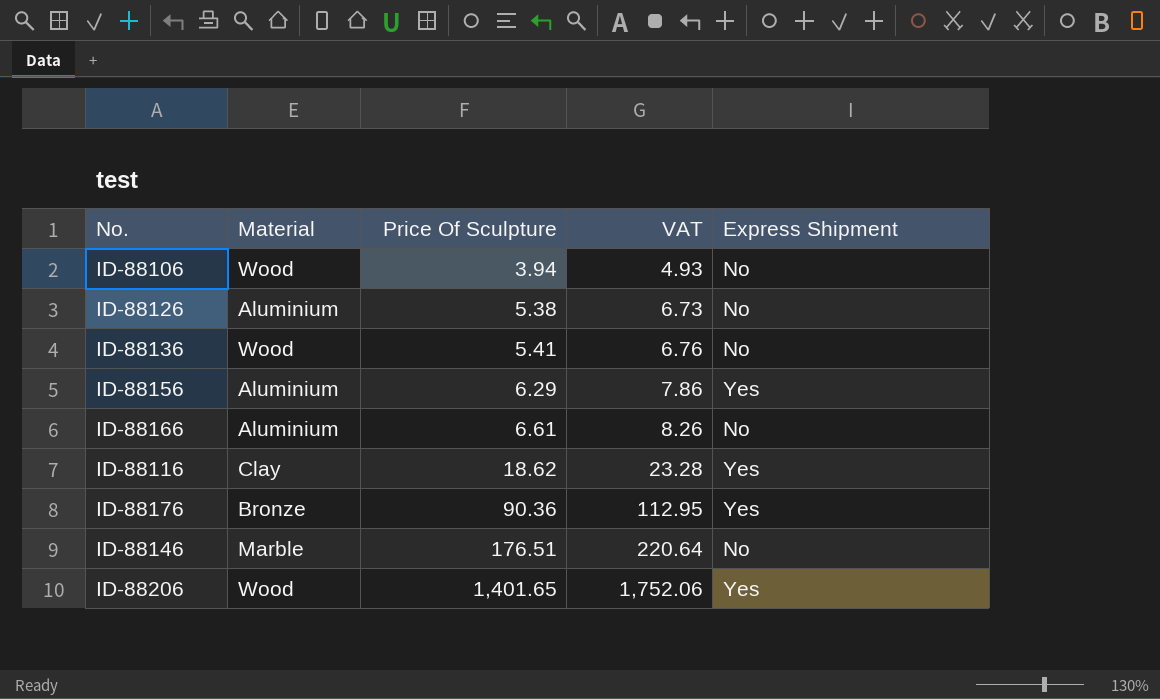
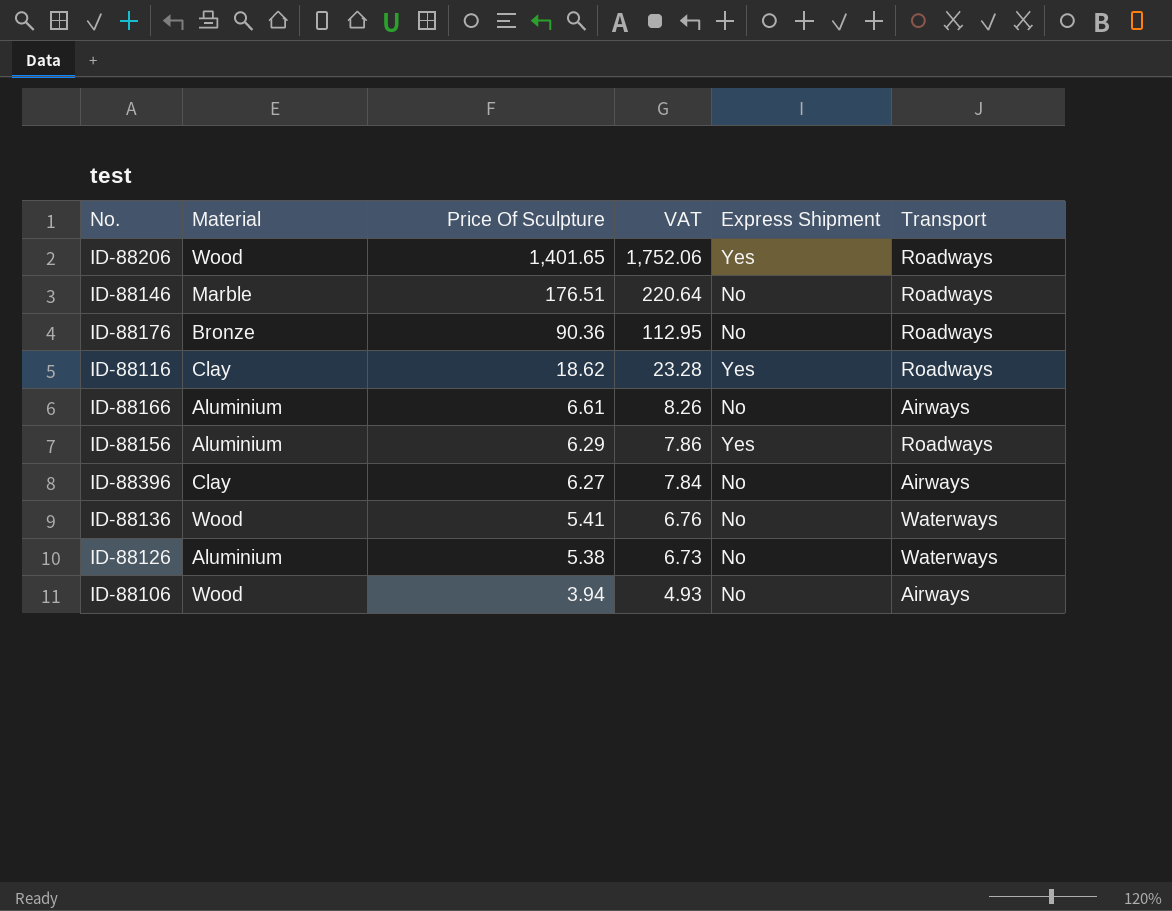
row order: Price Of Sculpture ascending -> Price Of Sculpture descending
column Transport | position: none -> 6
ID-88176 | Express Shipment: Yes -> No
row ID-88396: none -> Clay | 6.27 | 7.84 | No | Airways

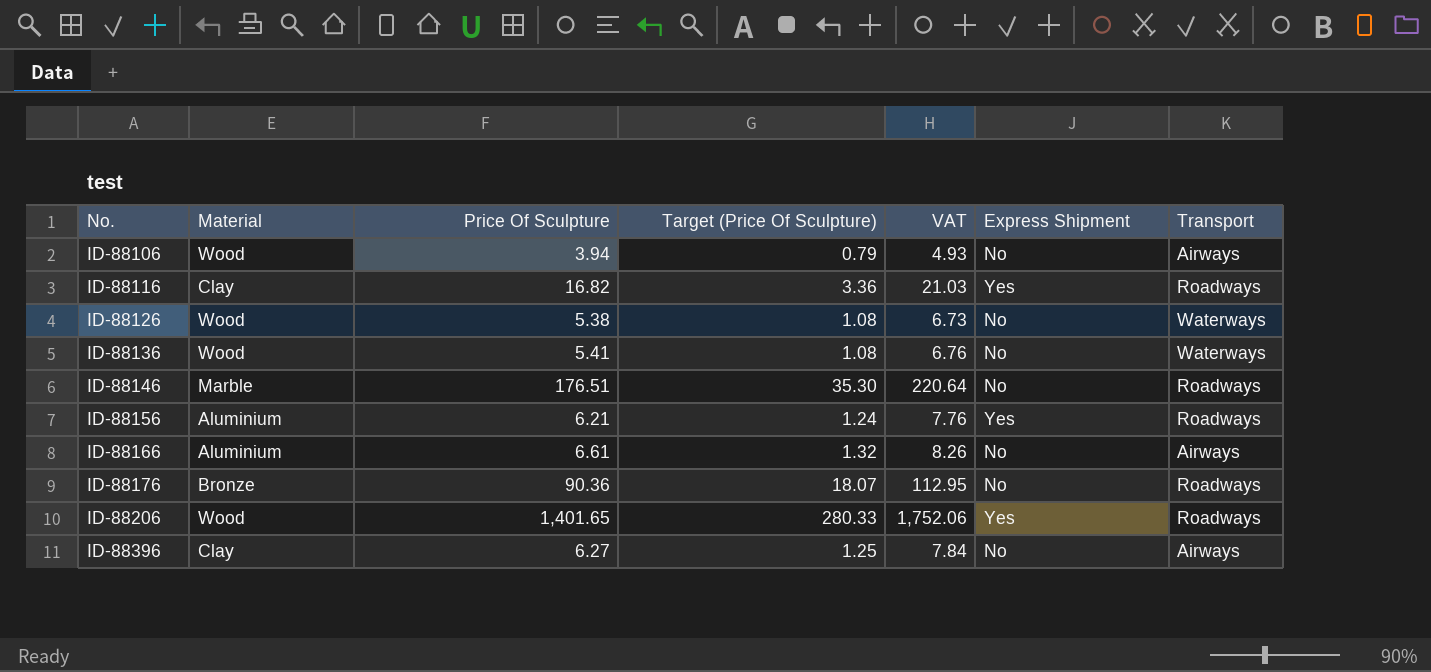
row order: Price Of Sculpture descending -> No. ascending
column Target (Price Of Sculpture) | formula: none -> [Price Of Sculpture] * 0.2
ID-88116 | Price Of Sculpture: 18.62 -> 16.82
ID-88116 | VAT: 23.28 -> 21.03
ID-88126 | Material: Aluminium -> Wood
ID-88156 | Price Of Sculpture: 6.29 -> 6.21
ID-88156 | VAT: 7.86 -> 7.76

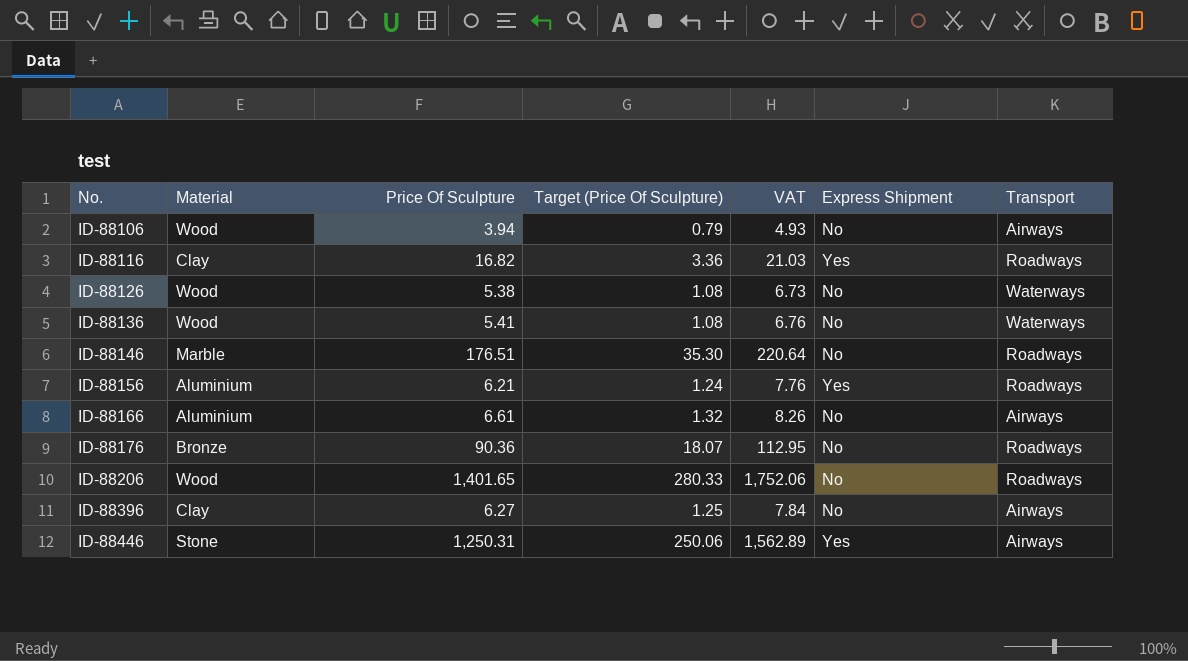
ID-88206 | Express Shipment: Yes -> No
row ID-88446: none -> Stone | 1,250.31 | 250.06 | 1,562.89 | Yes | Airways

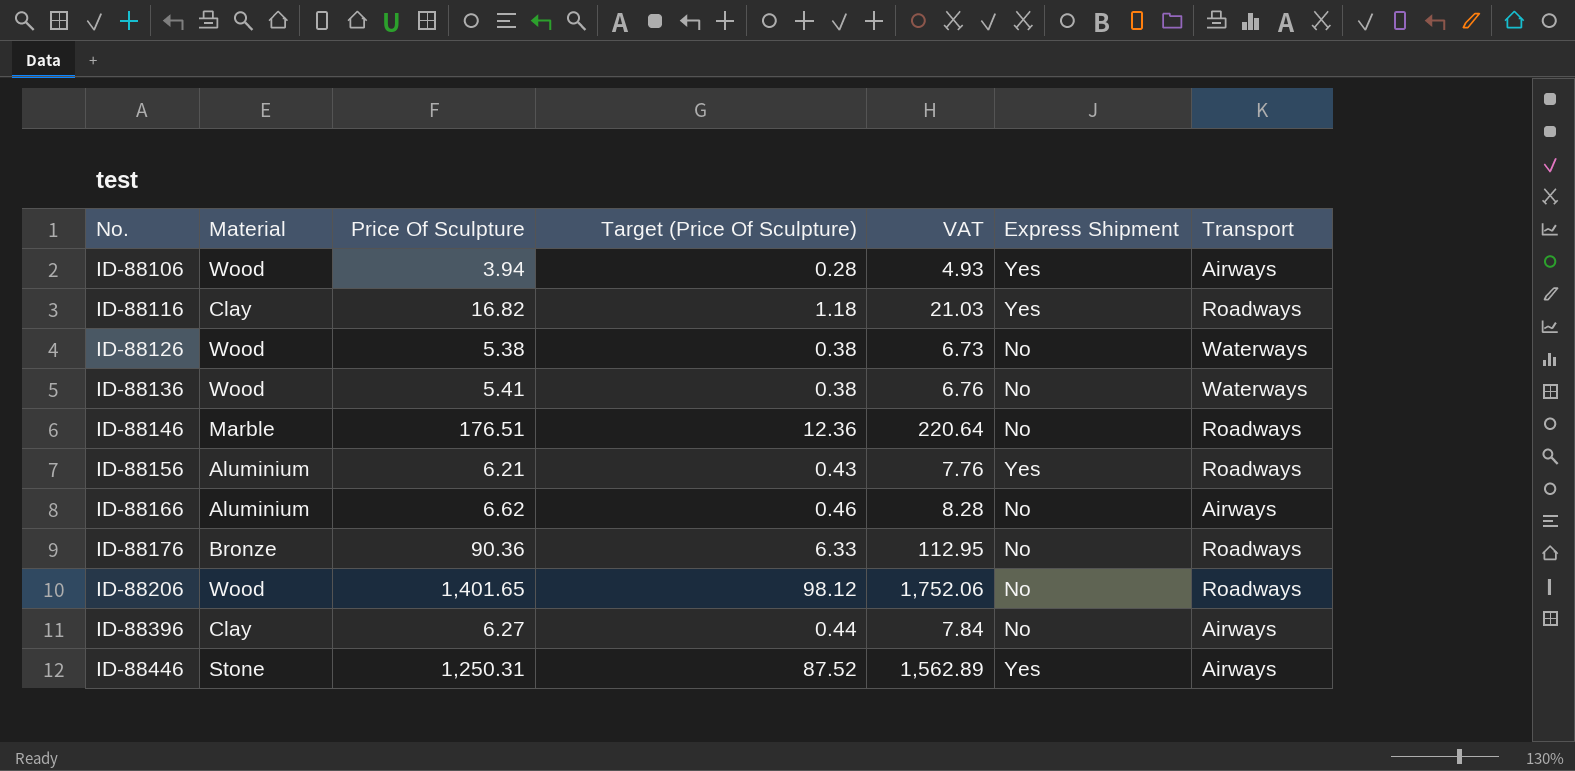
column Target (Price Of Sculpture) | formula: [Price Of Sculpture] * 0.2 -> [Price Of Sculpture] * 0.07
ID-88106 | Express Shipment: No -> Yes
ID-88166 | Price Of Sculpture: 6.61 -> 6.62
ID-88166 | VAT: 8.26 -> 8.28

